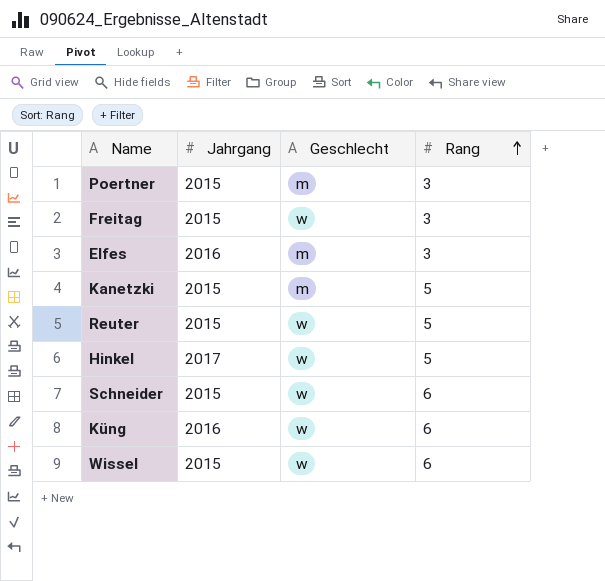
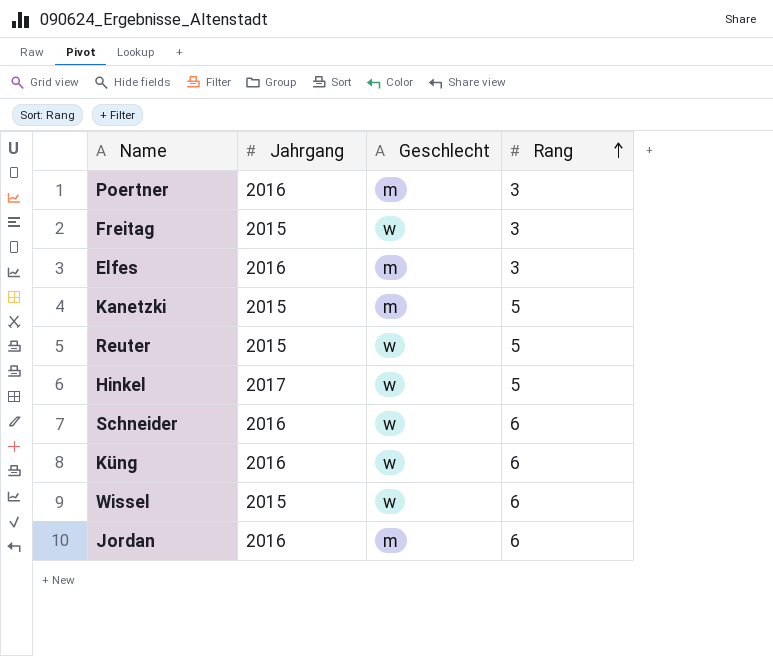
Poertner | Jahrgang: 2015 -> 2016
Schneider | Jahrgang: 2015 -> 2016
row Jordan: none -> 2016 | m | 6

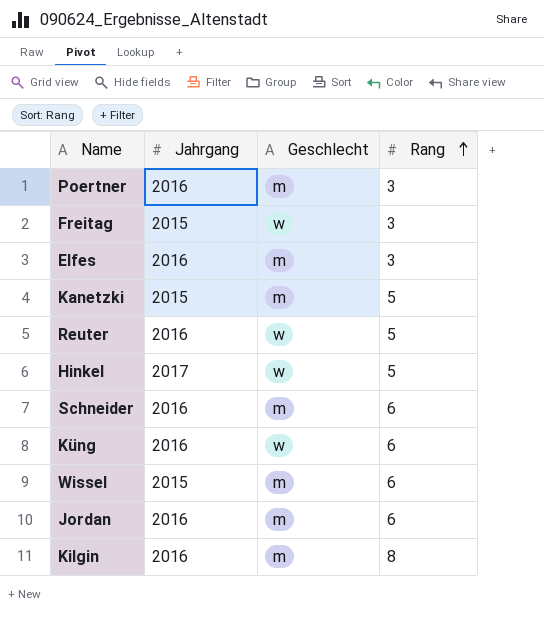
Reuter | Jahrgang: 2015 -> 2016
Schneider | Geschlecht: w -> m
Wissel | Geschlecht: w -> m
row Kilgin: none -> 2016 | m | 8

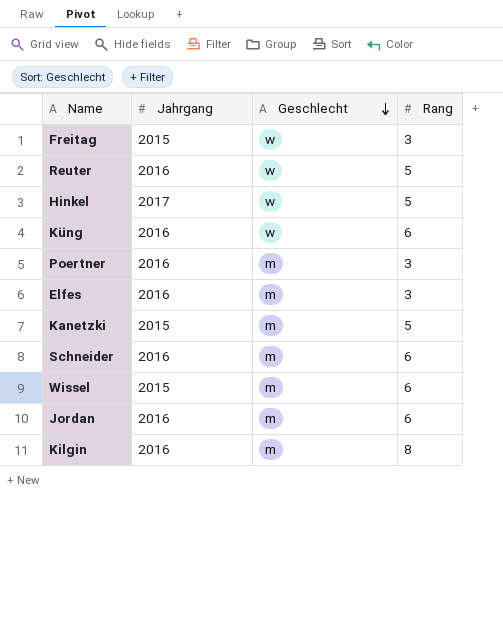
row order: Rang ascending -> Geschlecht descending

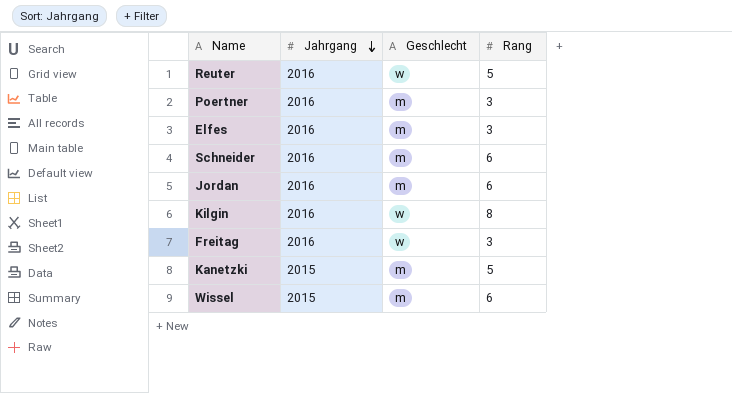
row order: Geschlecht descending -> Jahrgang descending
row Hinkel: 2017 | w | 5 -> none
row Küng: 2016 | w | 6 -> none
Kilgin | Geschlecht: m -> w
Freitag | Jahrgang: 2015 -> 2016

